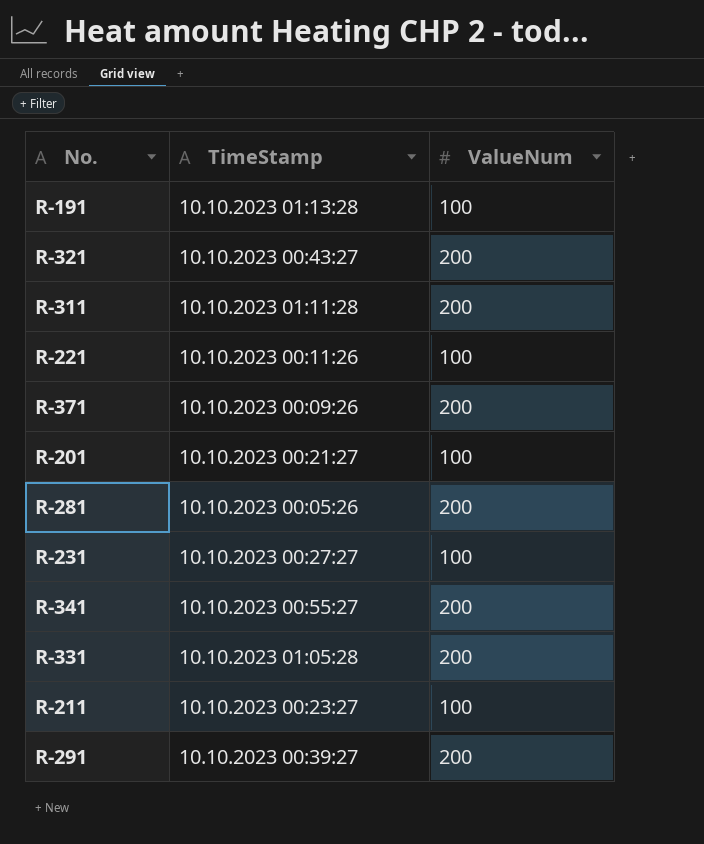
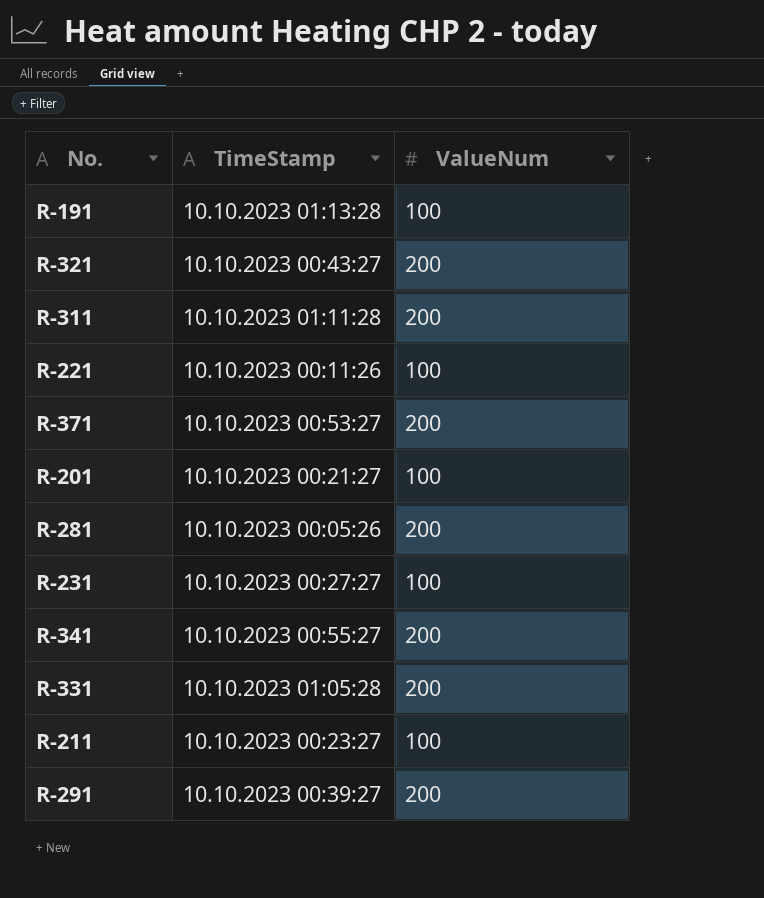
R-371 | TimeStamp: 10.10.2023 00:09:26 -> 10.10.2023 00:53:27

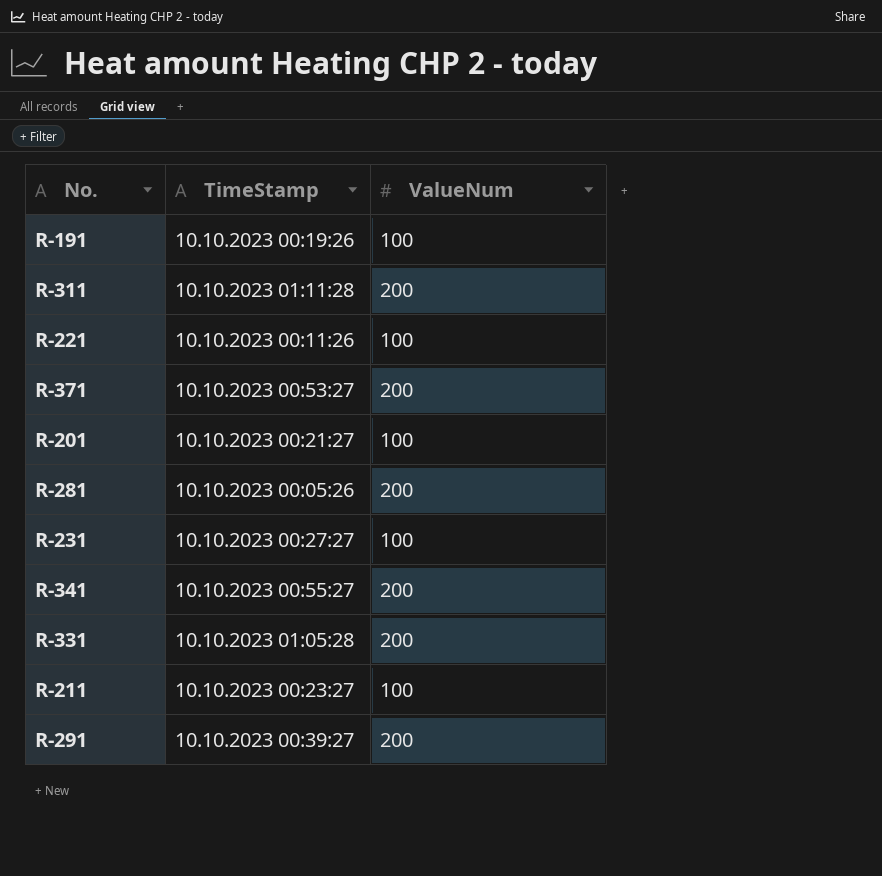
row R-321: 10.10.2023 00:43:27 | 200 -> none
R-191 | TimeStamp: 10.10.2023 01:13:28 -> 10.10.2023 00:19:26

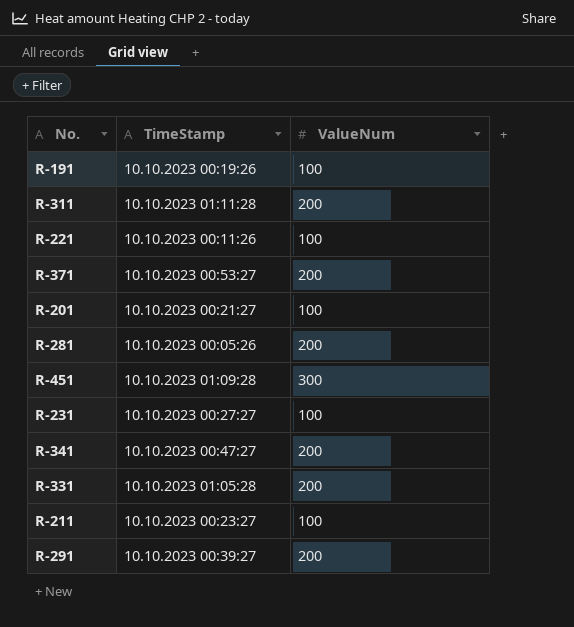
row R-451: none -> 10.10.2023 01:09:28 | 300
R-341 | TimeStamp: 10.10.2023 00:55:27 -> 10.10.2023 00:47:27

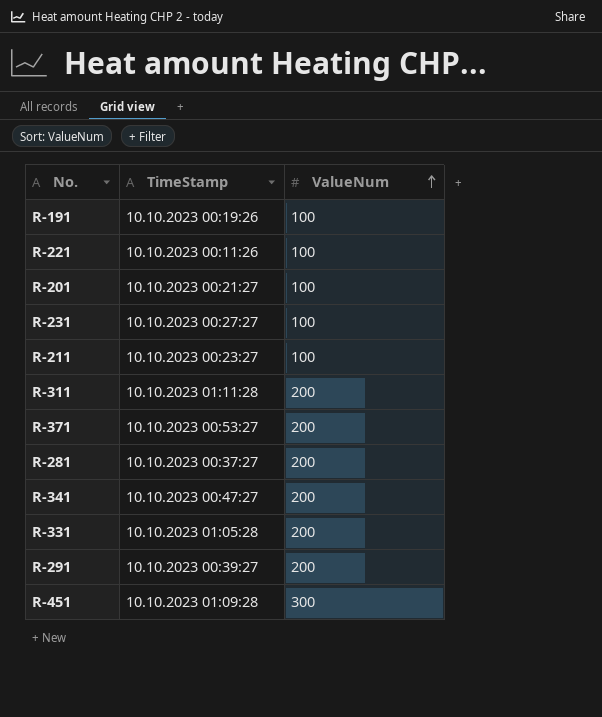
row order: none -> ValueNum ascending
R-281 | TimeStamp: 10.10.2023 00:05:26 -> 10.10.2023 00:37:27

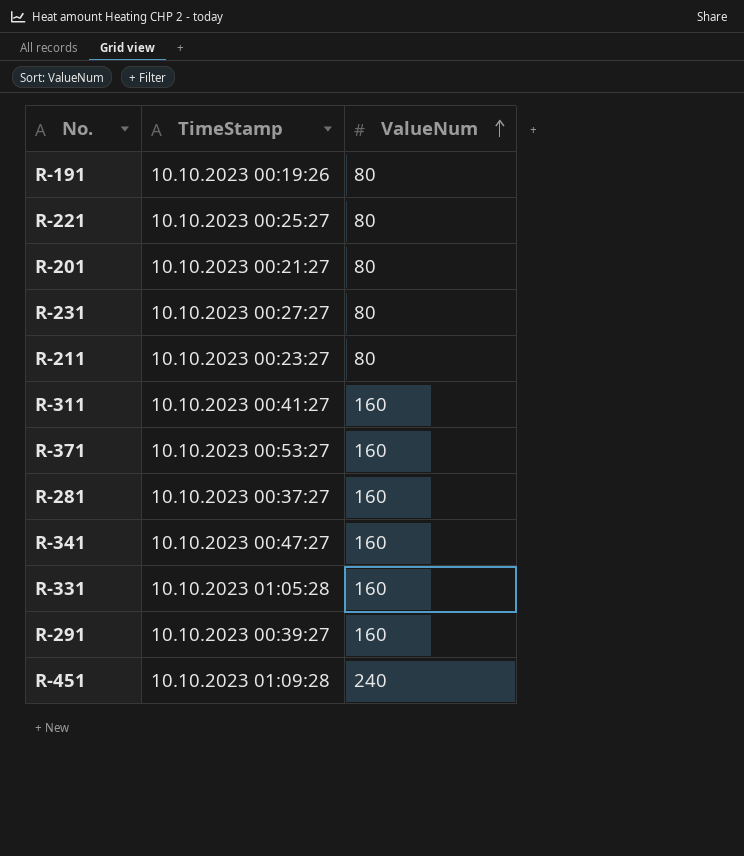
R-191 | ValueNum: 100 -> 80
R-221 | TimeStamp: 10.10.2023 00:11:26 -> 10.10.2023 00:25:27
R-221 | ValueNum: 100 -> 80
R-201 | ValueNum: 100 -> 80
R-231 | ValueNum: 100 -> 80
R-211 | ValueNum: 100 -> 80
R-311 | TimeStamp: 10.10.2023 01:11:28 -> 10.10.2023 00:41:27
R-311 | ValueNum: 200 -> 160
R-371 | ValueNum: 200 -> 160
R-281 | ValueNum: 200 -> 160
R-341 | ValueNum: 200 -> 160
R-331 | ValueNum: 200 -> 160
R-291 | ValueNum: 200 -> 160
R-451 | ValueNum: 300 -> 240

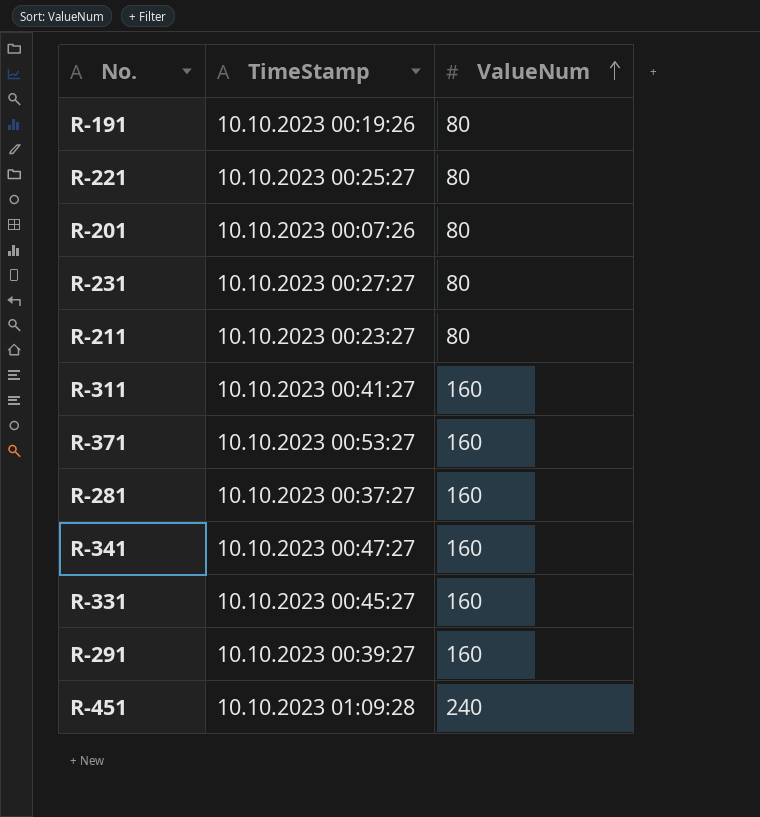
R-201 | TimeStamp: 10.10.2023 00:21:27 -> 10.10.2023 00:07:26
R-331 | TimeStamp: 10.10.2023 01:05:28 -> 10.10.2023 00:45:27

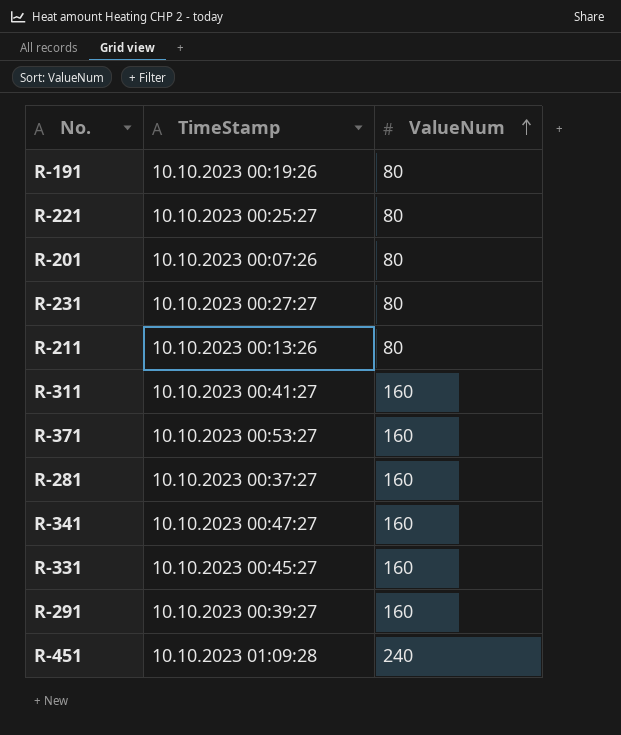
R-211 | TimeStamp: 10.10.2023 00:23:27 -> 10.10.2023 00:13:26

